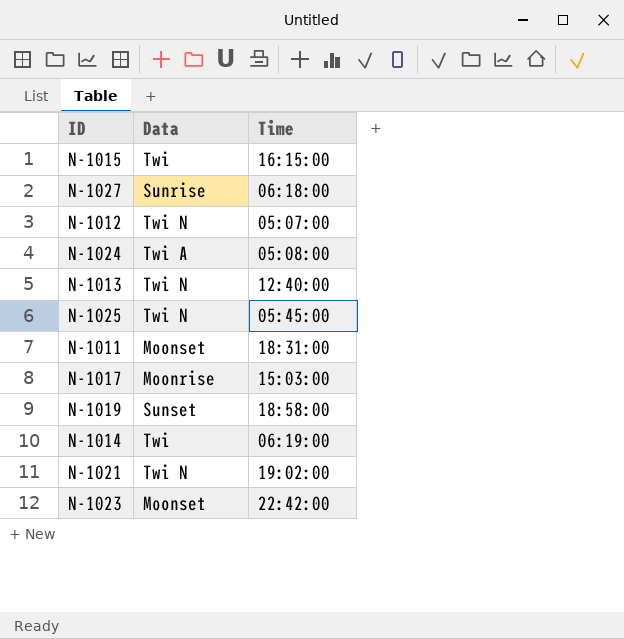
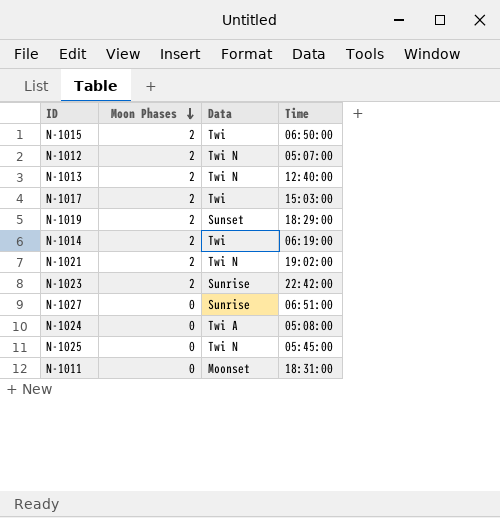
row order: none -> Moon Phases descending
column Moon Phases | position: none -> 2
N-1015 | Time: 16:15:00 -> 06:50:00
N-1017 | Data: Moonrise -> Twi
N-1019 | Time: 18:58:00 -> 18:29:00
N-1023 | Data: Moonset -> Sunrise
N-1027 | Time: 06:18:00 -> 06:51:00

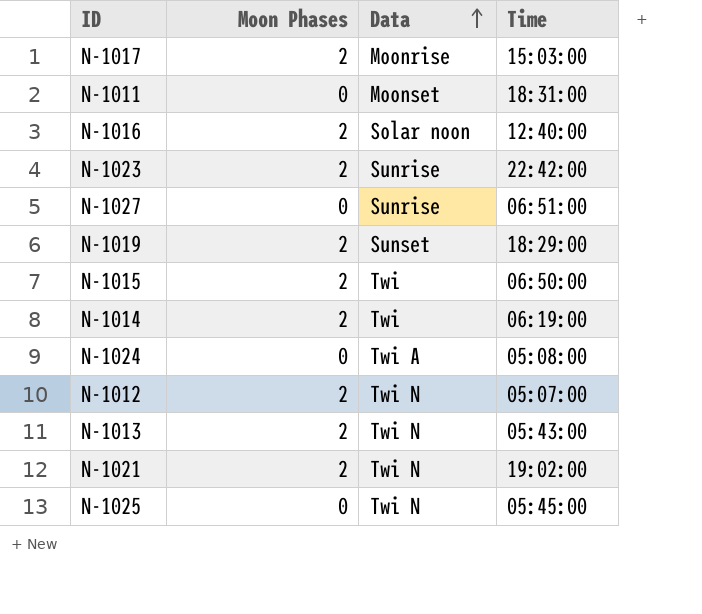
row order: Moon Phases descending -> Data ascending
N-1017 | Data: Twi -> Moonrise
row N-1016: none -> 2 | Solar noon | 12:40:00
N-1013 | Time: 12:40:00 -> 05:43:00

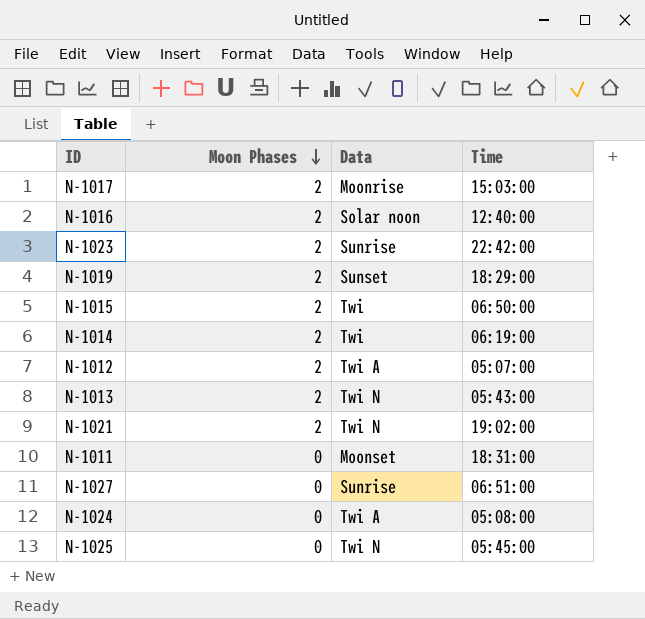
row order: Data ascending -> Moon Phases descending
N-1012 | Data: Twi N -> Twi A

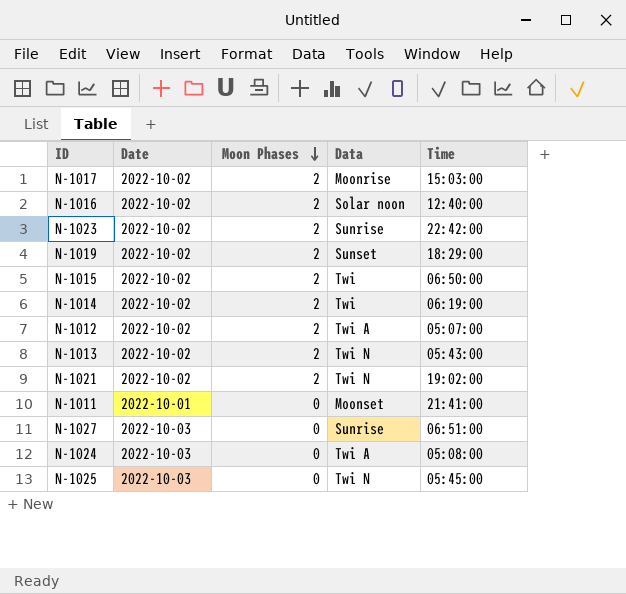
column Date | position: none -> 2
N-1011 | Time: 18:31:00 -> 21:41:00

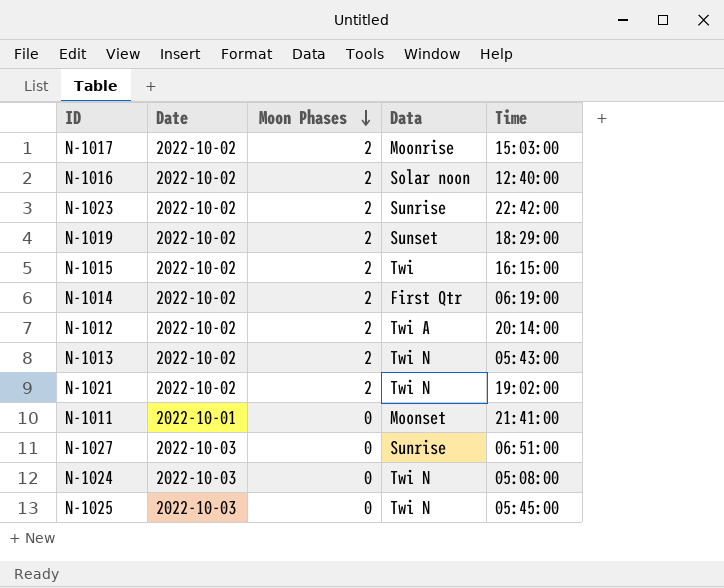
N-1015 | Time: 06:50:00 -> 16:15:00
N-1014 | Data: Twi -> First Qtr
N-1012 | Time: 05:07:00 -> 20:14:00
N-1024 | Data: Twi A -> Twi N

